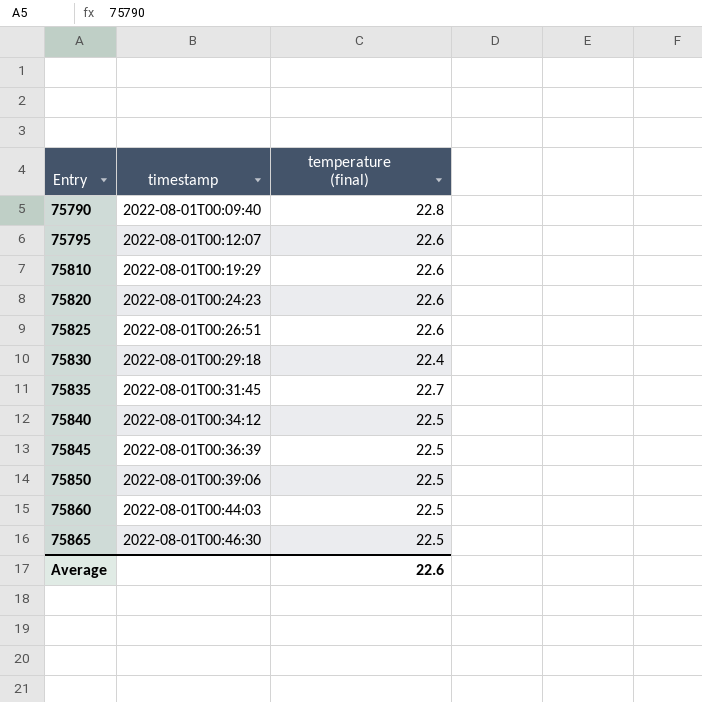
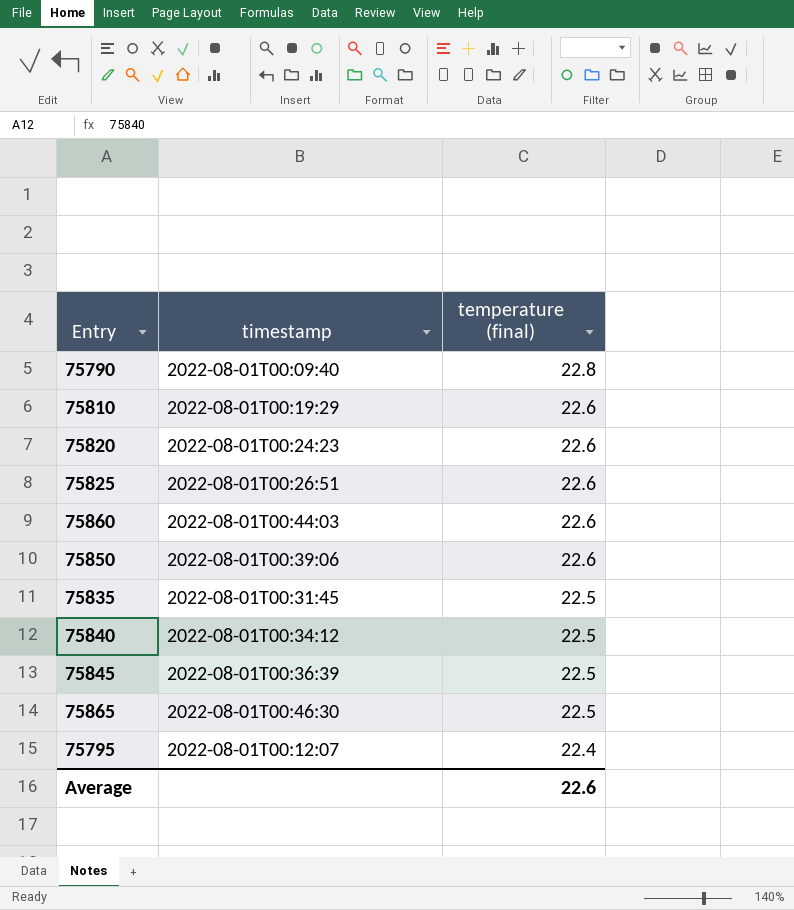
row order: Entry ascending -> temperature (final) descending
row 75830: 2022-08-01T00:29:18 | 22.4 -> none
75860 | temperature (final): 22.5 -> 22.6
75850 | temperature (final): 22.5 -> 22.6
75835 | temperature (final): 22.7 -> 22.5
75795 | temperature (final): 22.6 -> 22.4

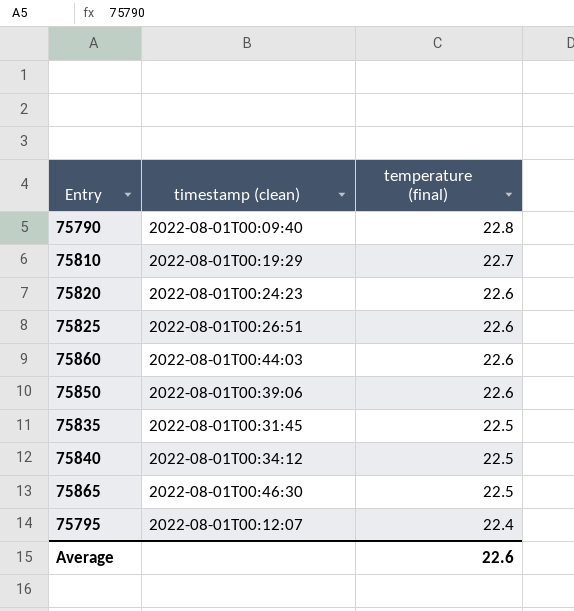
column name: timestamp -> timestamp (clean)
row 75845: 2022-08-01T00:36:39 | 22.5 -> none
75810 | temperature (final): 22.6 -> 22.7

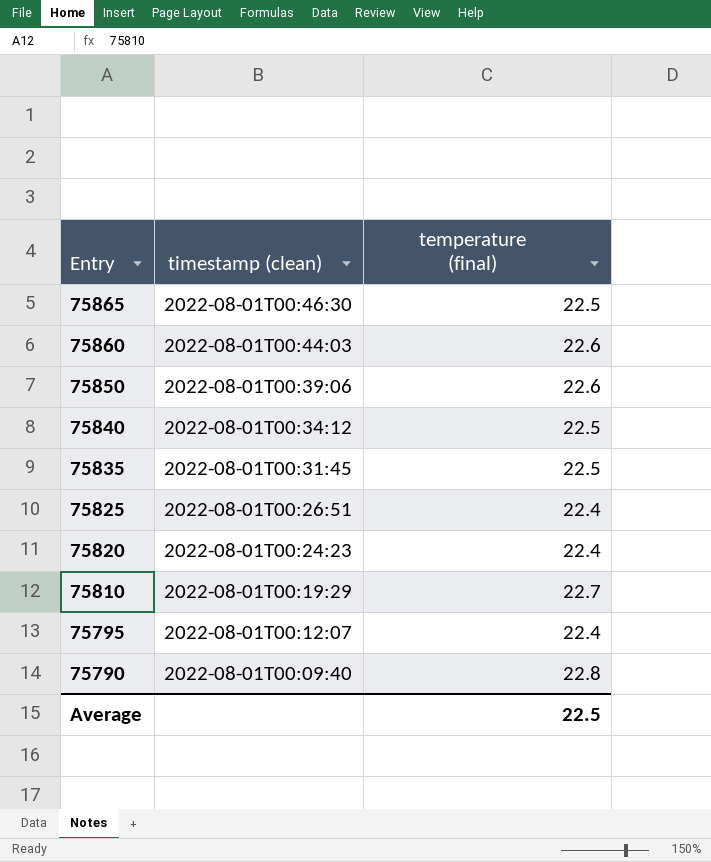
row order: temperature (final) descending -> Entry descending
75825 | temperature (final): 22.6 -> 22.4
75820 | temperature (final): 22.6 -> 22.4
Average | temperature (final): 22.6 -> 22.5

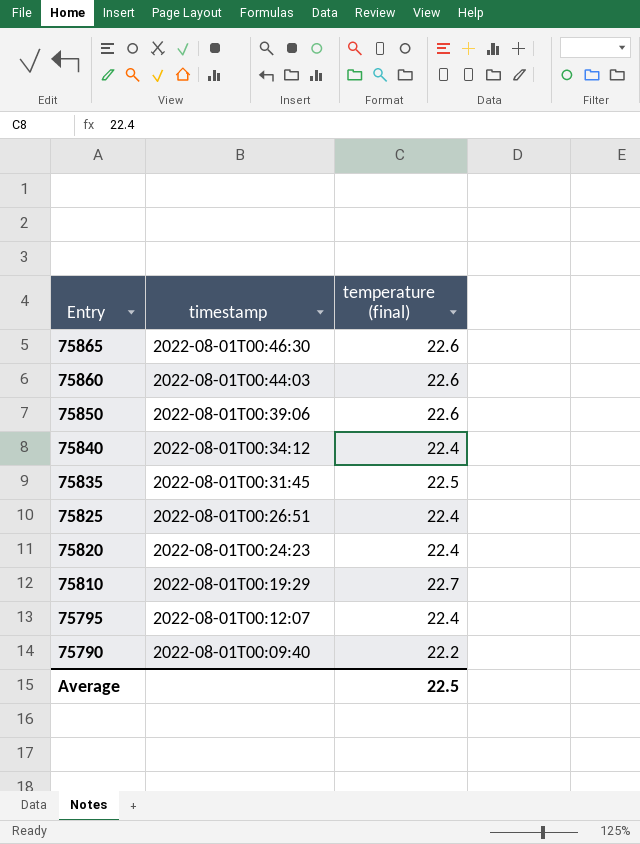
column name: timestamp (clean) -> timestamp
75865 | temperature (final): 22.5 -> 22.6
75840 | temperature (final): 22.5 -> 22.4
75790 | temperature (final): 22.8 -> 22.2

